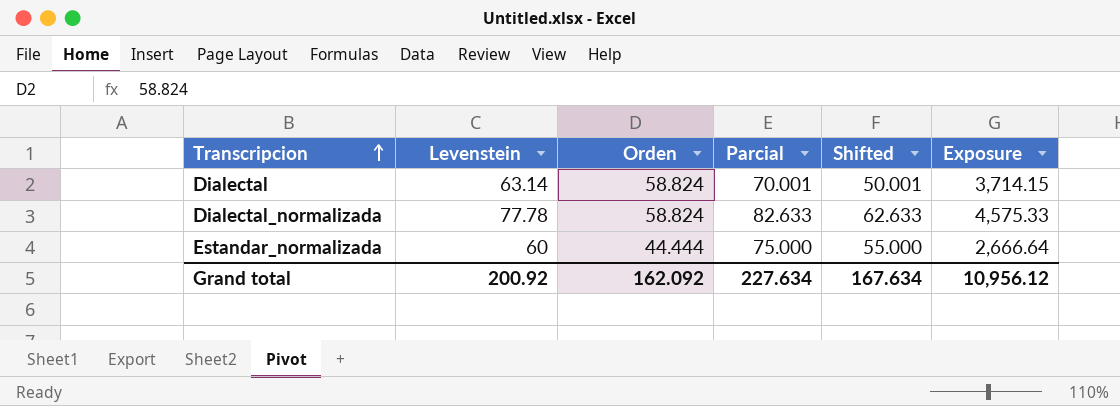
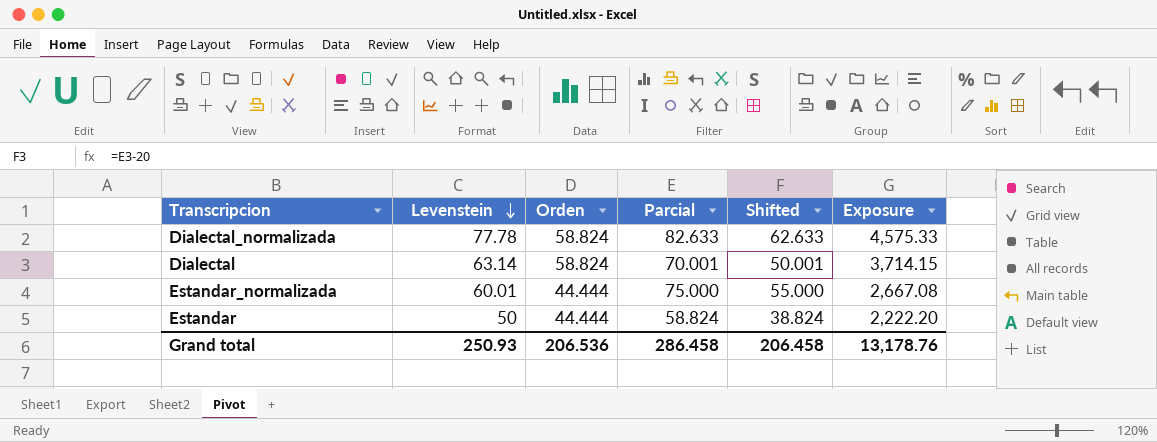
row order: Transcripcion ascending -> Levenstein descending
Estandar_normalizada | Levenstein: 60 -> 60.01
Estandar_normalizada | Exposure: 2,666.64 -> 2,667.08
row Estandar: none -> 50 | 44.444 | 58.824 | 38.824 | 2,222.20
Grand total | Levenstein: 200.92 -> 250.93
Grand total | Orden: 162.092 -> 206.536
Grand total | Parcial: 227.634 -> 286.458
Grand total | Shifted: 167.634 -> 206.458
Grand total | Exposure: 10,956.12 -> 13,178.76

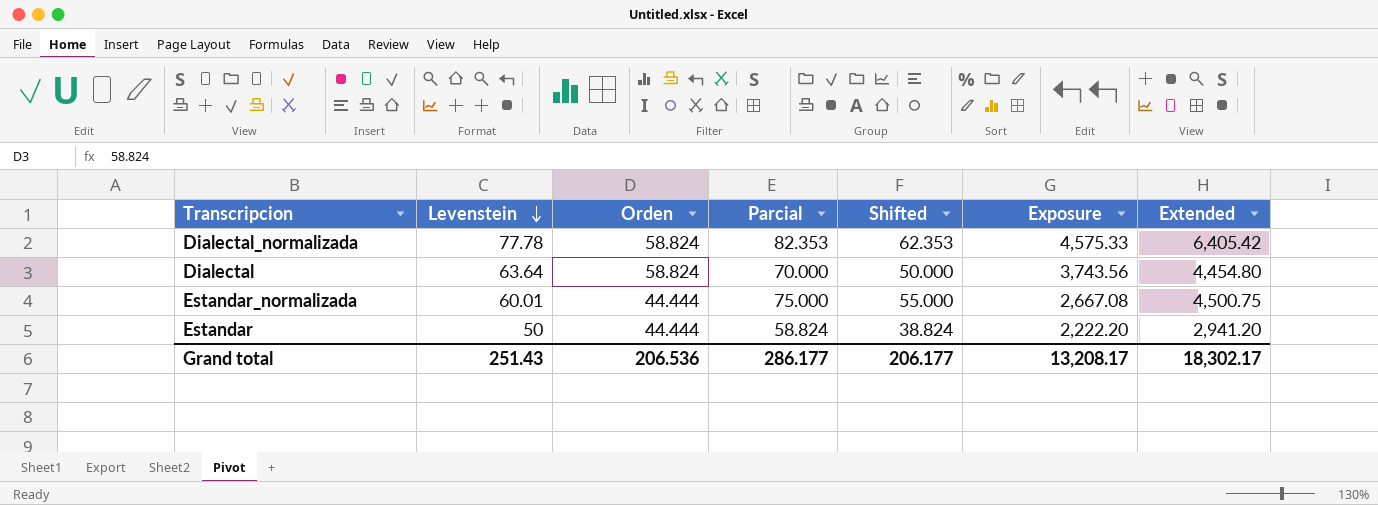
column Extended | formula: none -> [Levenstein] * [Parcial]
Dialectal_normalizada | Parcial: 82.633 -> 82.353
Dialectal_normalizada | Shifted: 62.633 -> 62.353
Dialectal | Levenstein: 63.14 -> 63.64
Dialectal | Parcial: 70.001 -> 70.000
Dialectal | Shifted: 50.001 -> 50.000
Dialectal | Exposure: 3,714.15 -> 3,743.56
Grand total | Levenstein: 250.93 -> 251.43
Grand total | Parcial: 286.458 -> 286.177
Grand total | Shifted: 206.458 -> 206.177
Grand total | Exposure: 13,178.76 -> 13,208.17

